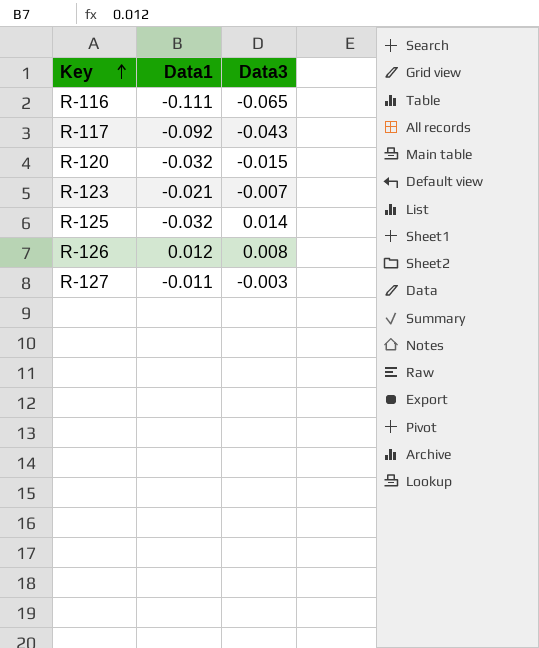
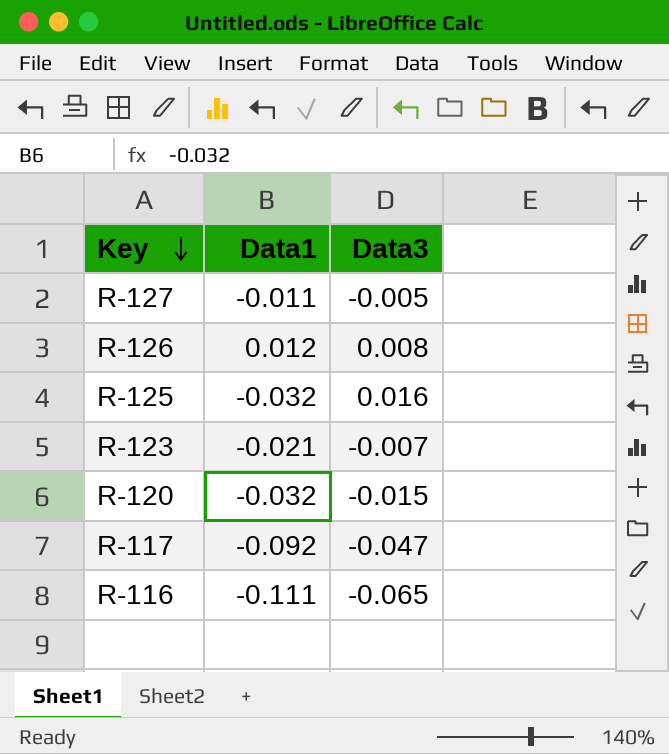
row order: Key ascending -> Key descending
R-127 | Data3: -0.003 -> -0.005
R-125 | Data3: 0.014 -> 0.016
R-117 | Data3: -0.043 -> -0.047

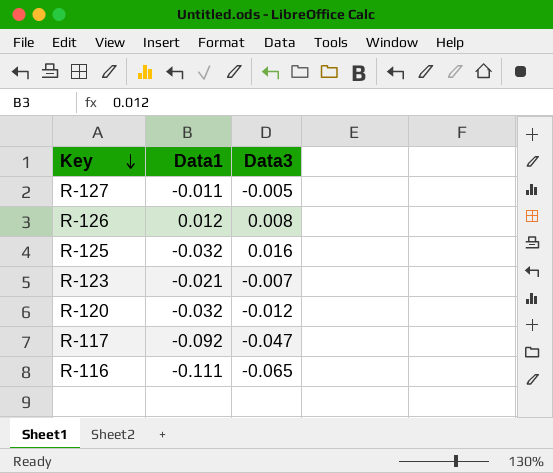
R-120 | Data3: -0.015 -> -0.012

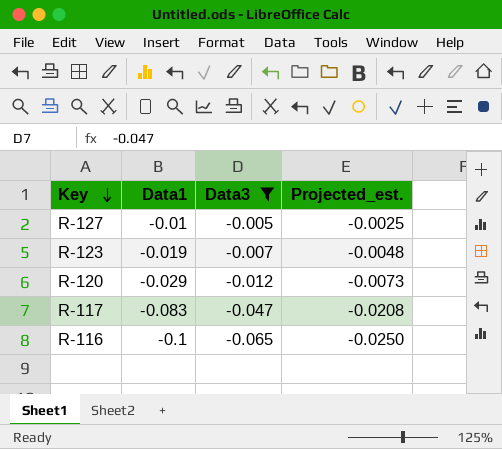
filter: none -> Data3 <= -0.005
column Projected_est. | formula: none -> [Data1] * 0.25
R-127 | Data1: -0.011 -> -0.01
R-123 | Data1: -0.021 -> -0.019
R-120 | Data1: -0.032 -> -0.029
R-117 | Data1: -0.092 -> -0.083
R-116 | Data1: -0.111 -> -0.1

